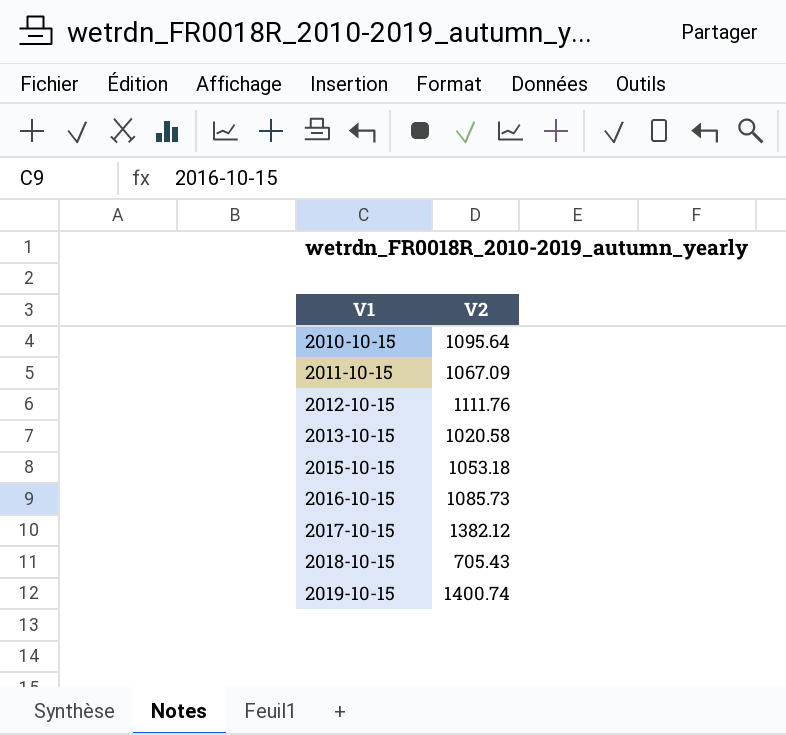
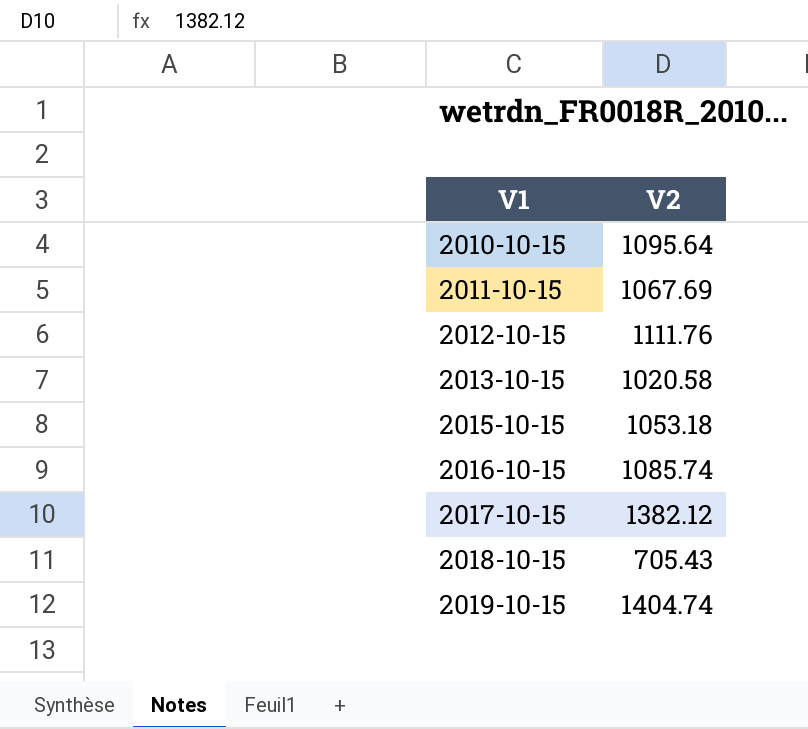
2011-10-15 | V2: 1067.09 -> 1067.69
2016-10-15 | V2: 1085.73 -> 1085.74
2019-10-15 | V2: 1400.74 -> 1404.74

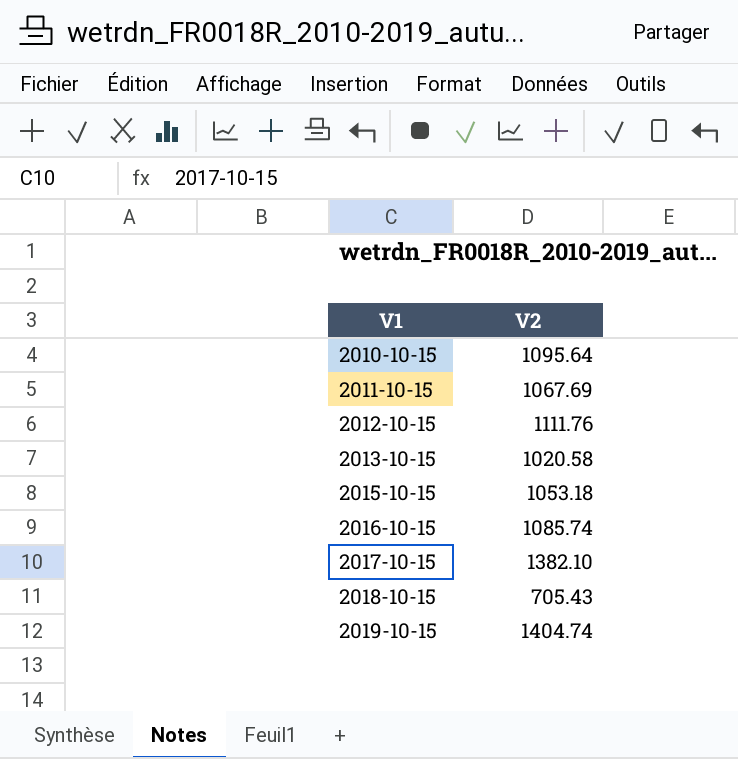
2017-10-15 | V2: 1382.12 -> 1382.10

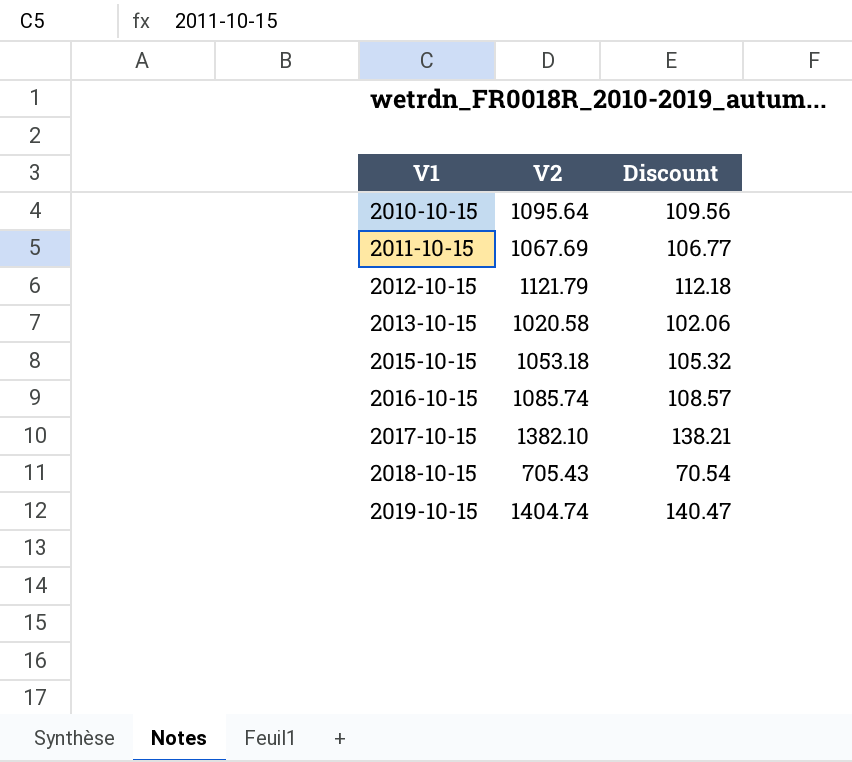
column Discount | formula: none -> [V2] * 0.1
2012-10-15 | V2: 1111.76 -> 1121.79

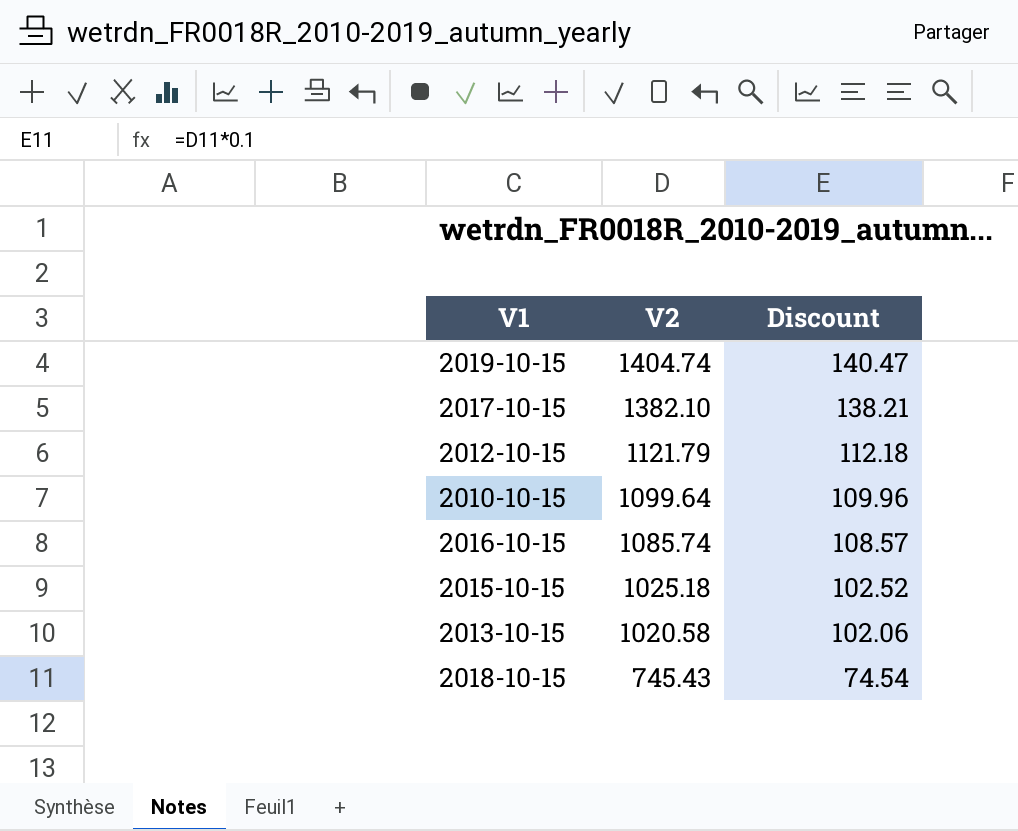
row order: V1 ascending -> V2 descending
row 2011-10-15: 1067.69 | 106.77 -> none
2010-10-15 | V2: 1095.64 -> 1099.64
2010-10-15 | Discount: 109.56 -> 109.96
2015-10-15 | V2: 1053.18 -> 1025.18
2015-10-15 | Discount: 105.32 -> 102.52
2018-10-15 | V2: 705.43 -> 745.43
2018-10-15 | Discount: 70.54 -> 74.54

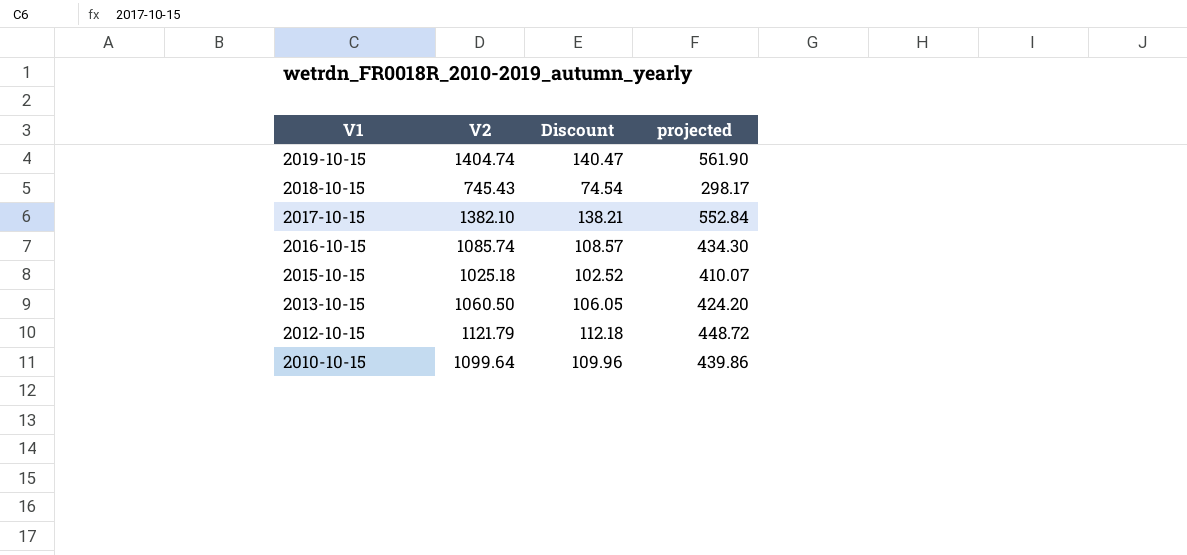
row order: V2 descending -> V1 descending
column projected | formula: none -> [V2] * 0.4
2013-10-15 | V2: 1020.58 -> 1060.50
2013-10-15 | Discount: 102.06 -> 106.05

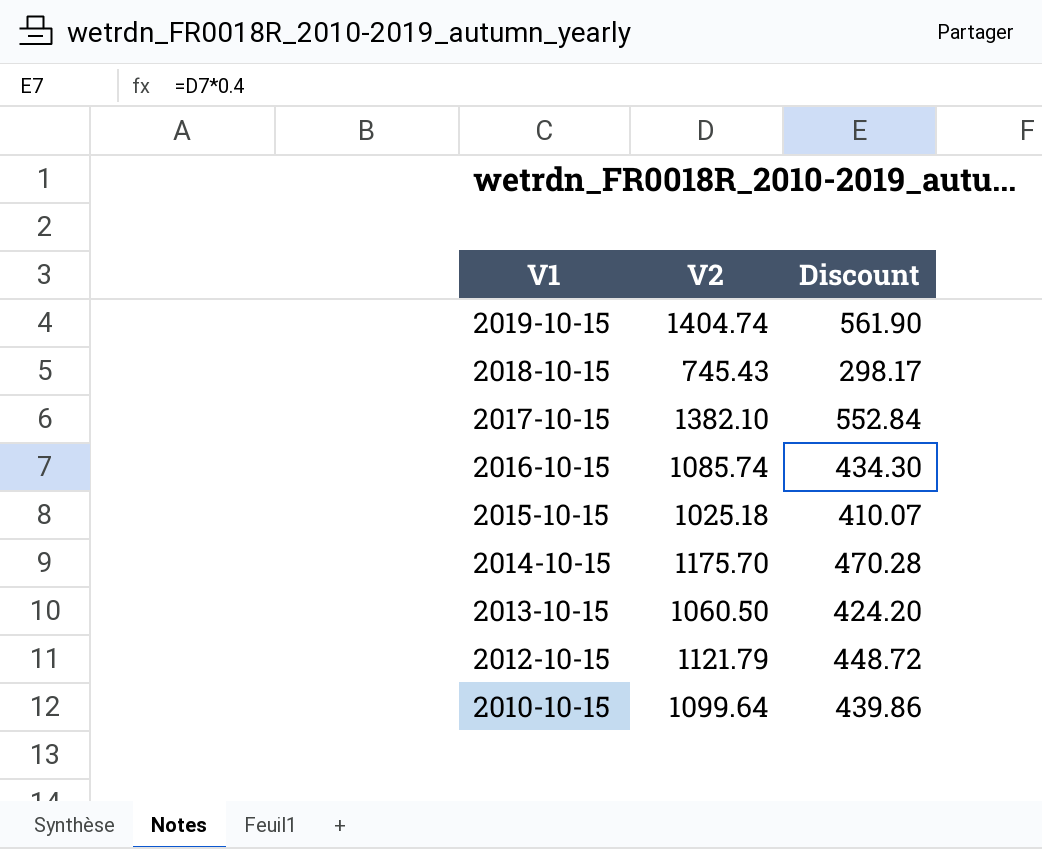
column projected | formula: [V2] * 0.4 -> none
column Discount | formula: [V2] * 0.1 -> [V2] * 0.4
row 2014-10-15: none -> 1175.70 | 470.28

